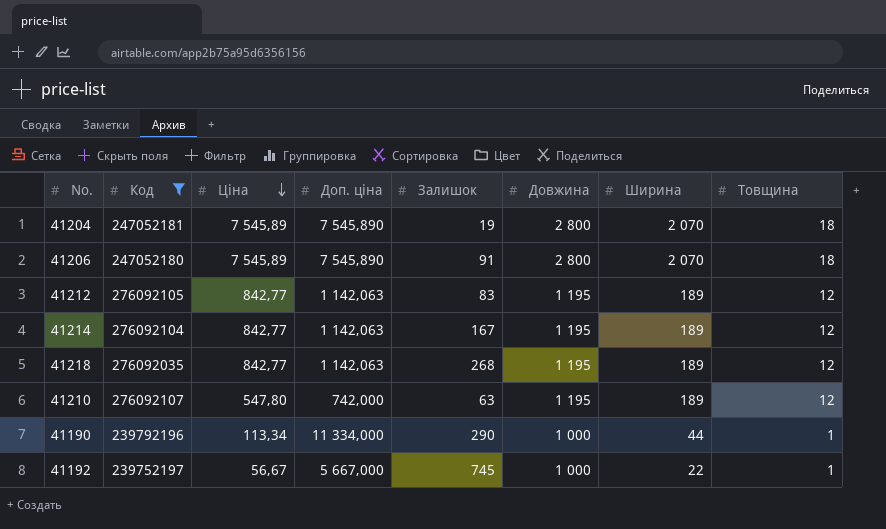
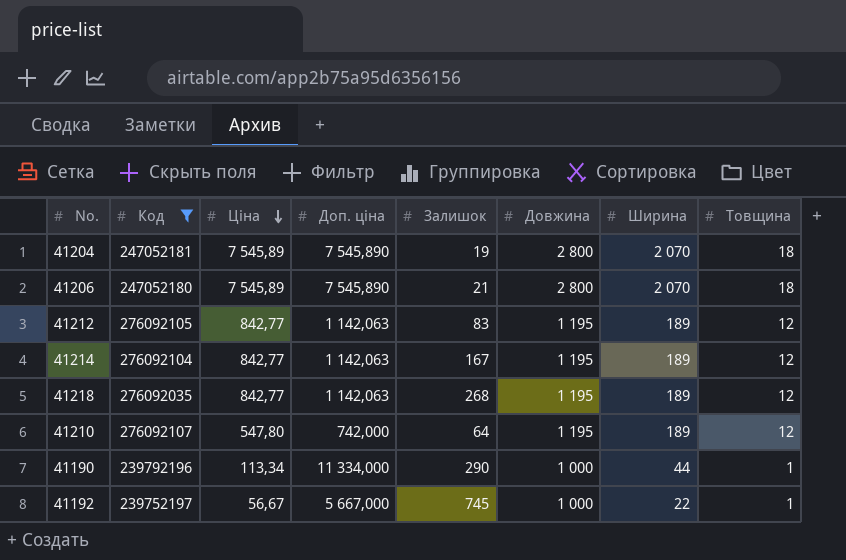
41206 | Залишок: 91 -> 21
41210 | Залишок: 63 -> 64

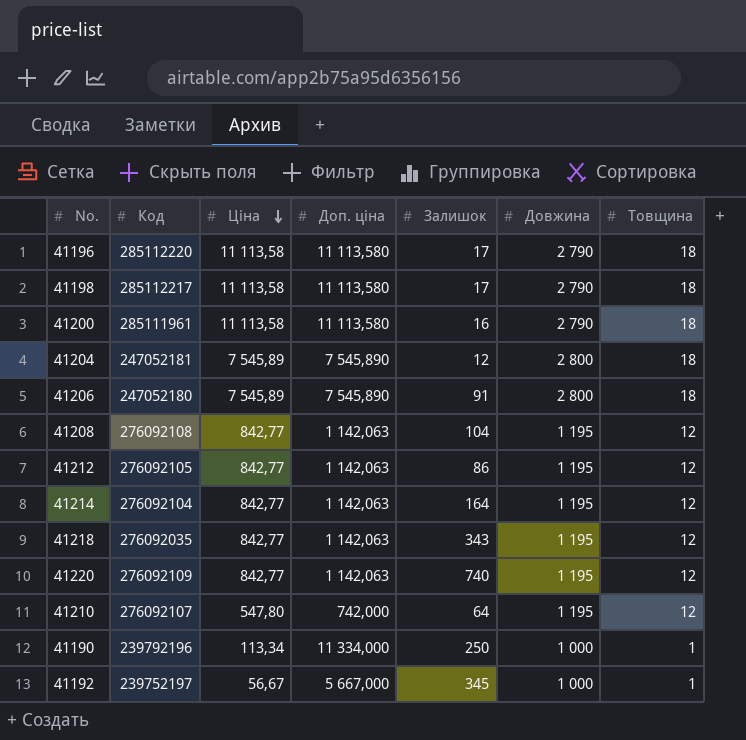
filter: Код <= 276092107 -> none
column Ширина | position: 7 -> none
41204 | Залишок: 19 -> 12
41206 | Залишок: 21 -> 91
41212 | Залишок: 83 -> 86
41214 | Залишок: 167 -> 164
41218 | Залишок: 268 -> 343
41190 | Залишок: 290 -> 250
41192 | Залишок: 745 -> 345

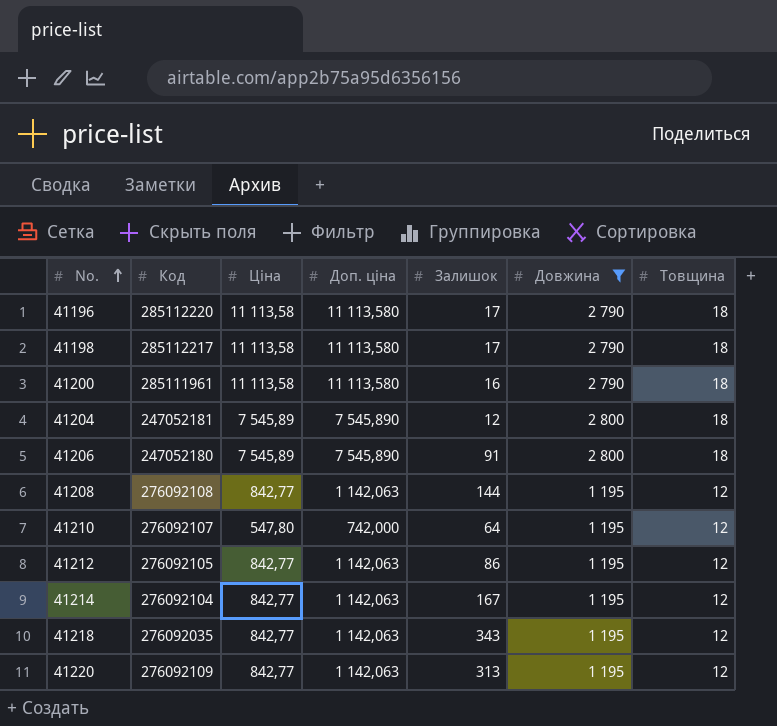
filter: none -> Довжина != 1 000
row order: Ціна descending -> No. ascending
41208 | Залишок: 104 -> 144
41214 | Залишок: 164 -> 167
41220 | Залишок: 740 -> 313

